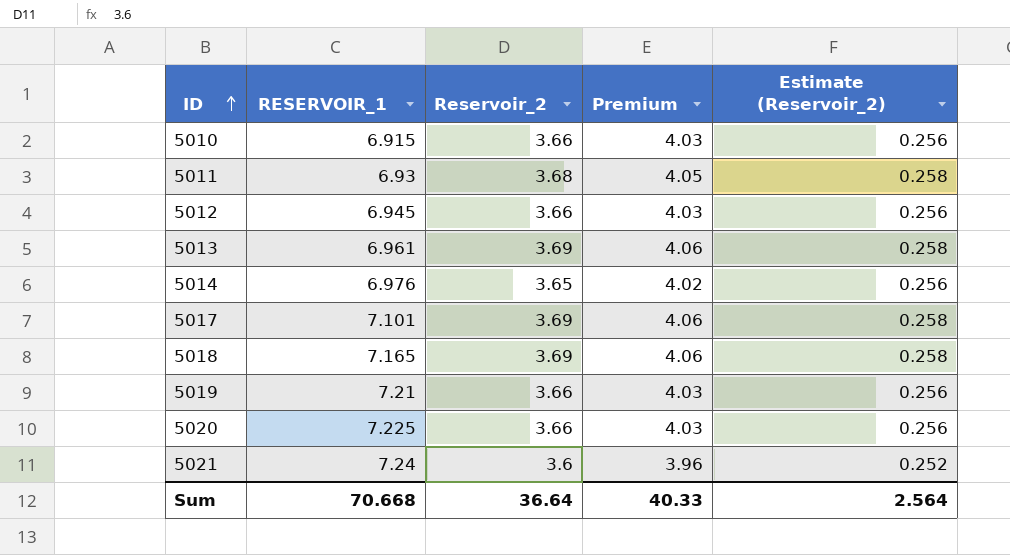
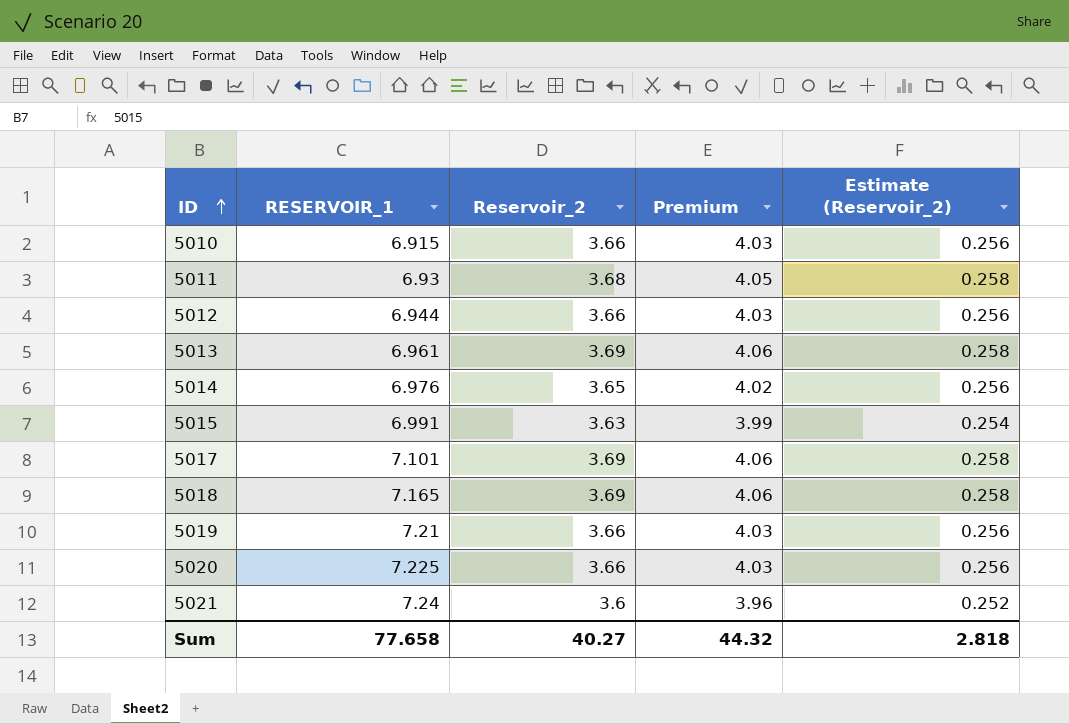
5012 | RESERVOIR_1: 6.945 -> 6.944
row 5015: none -> 6.991 | 3.63 | 3.99 | 0.254
Sum | RESERVOIR_1: 70.668 -> 77.658
Sum | Reservoir_2: 36.64 -> 40.27
Sum | Premium: 40.33 -> 44.32
Sum | Estimate (Reservoir_2): 2.564 -> 2.818

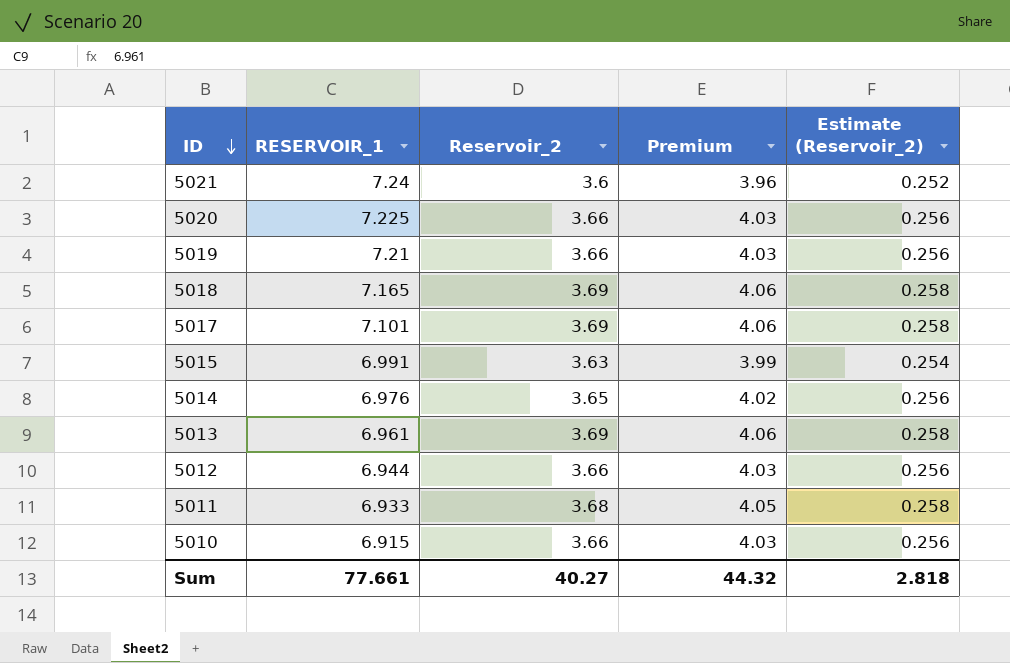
row order: ID ascending -> ID descending
5011 | RESERVOIR_1: 6.93 -> 6.933
Sum | RESERVOIR_1: 77.658 -> 77.661

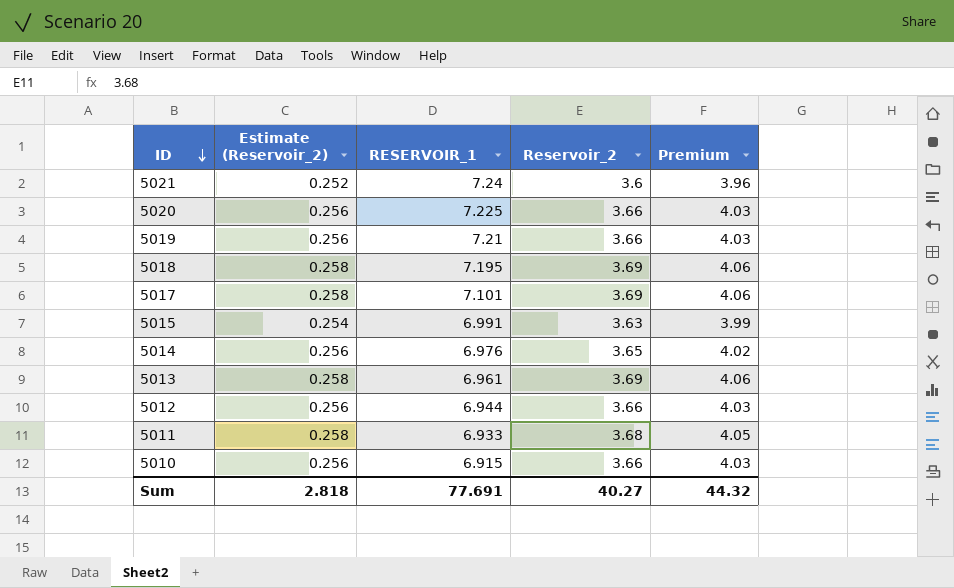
column Estimate (Reservoir_2) | position: 5 -> 2
5018 | RESERVOIR_1: 7.165 -> 7.195
Sum | RESERVOIR_1: 77.661 -> 77.691

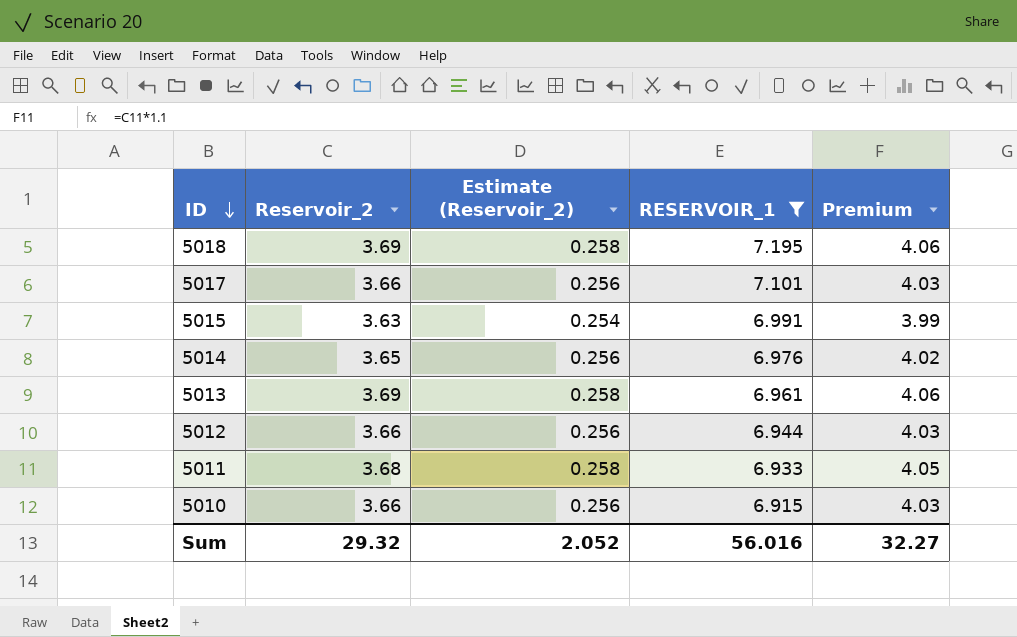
filter: none -> RESERVOIR_1 <= 7.195
column Reservoir_2 | position: 4 -> 2
5017 | Reservoir_2: 3.69 -> 3.66
5017 | Estimate (Reservoir_2): 0.258 -> 0.256
5017 | Premium: 4.06 -> 4.03
Sum | Reservoir_2: 40.27 -> 29.32
Sum | Estimate (Reservoir_2): 2.818 -> 2.052
Sum | RESERVOIR_1: 77.691 -> 56.016
Sum | Premium: 44.32 -> 32.27

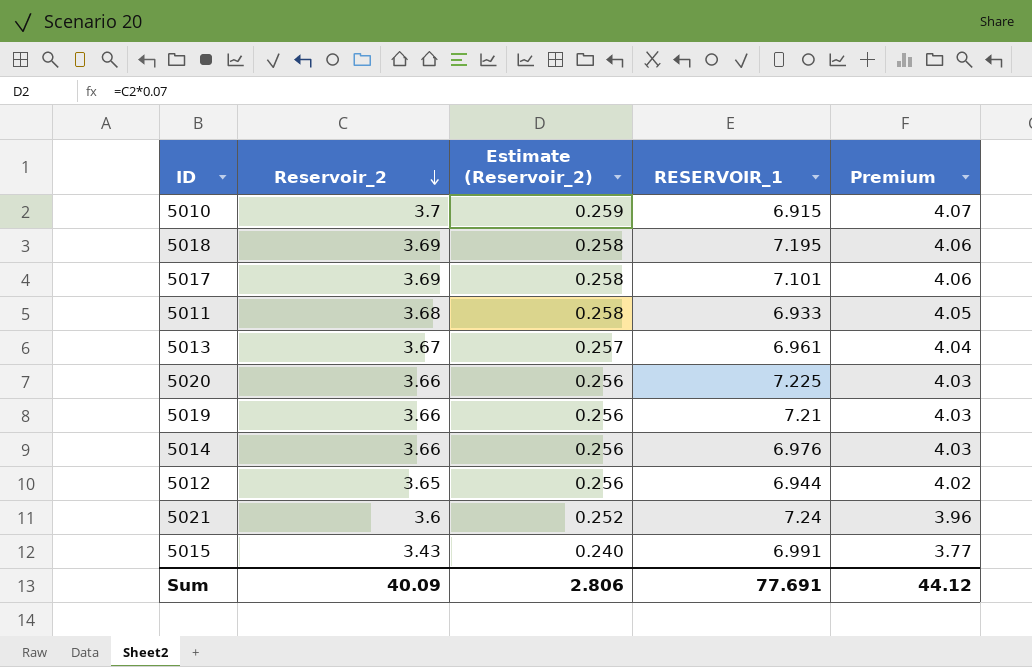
filter: RESERVOIR_1 <= 7.195 -> none
row order: ID descending -> Reservoir_2 descending
5010 | Reservoir_2: 3.66 -> 3.7
5010 | Estimate (Reservoir_2): 0.256 -> 0.259
5010 | Premium: 4.03 -> 4.07
5017 | Reservoir_2: 3.66 -> 3.69
5017 | Estimate (Reservoir_2): 0.256 -> 0.258
5017 | Premium: 4.03 -> 4.06
5013 | Reservoir_2: 3.69 -> 3.67
5013 | Estimate (Reservoir_2): 0.258 -> 0.257
5013 | Premium: 4.06 -> 4.04
5014 | Reservoir_2: 3.65 -> 3.66
5014 | Premium: 4.02 -> 4.03
5012 | Reservoir_2: 3.66 -> 3.65
5012 | Premium: 4.03 -> 4.02
5015 | Reservoir_2: 3.63 -> 3.43
5015 | Estimate (Reservoir_2): 0.254 -> 0.240
5015 | Premium: 3.99 -> 3.77
Sum | Reservoir_2: 29.32 -> 40.09
Sum | Estimate (Reservoir_2): 2.052 -> 2.806
Sum | RESERVOIR_1: 56.016 -> 77.691
Sum | Premium: 32.27 -> 44.12

